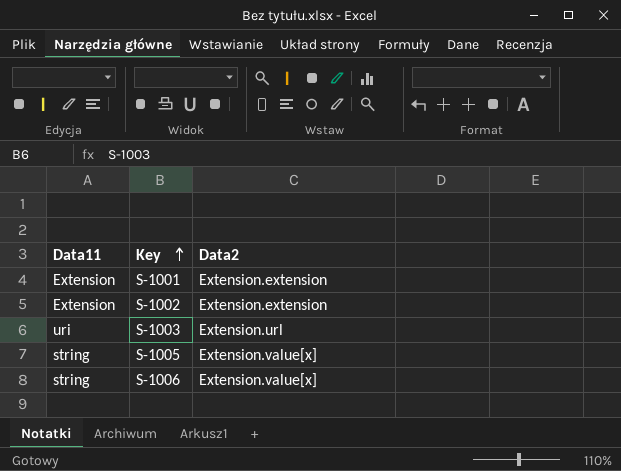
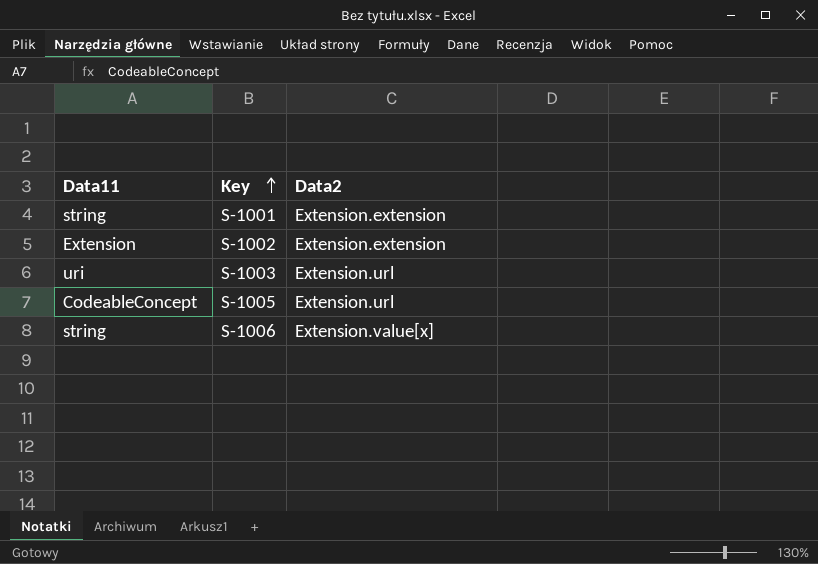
S-1001 | Data11: Extension -> string
S-1005 | Data11: string -> CodeableConcept
S-1005 | Data2: Extension.value[x] -> Extension.url

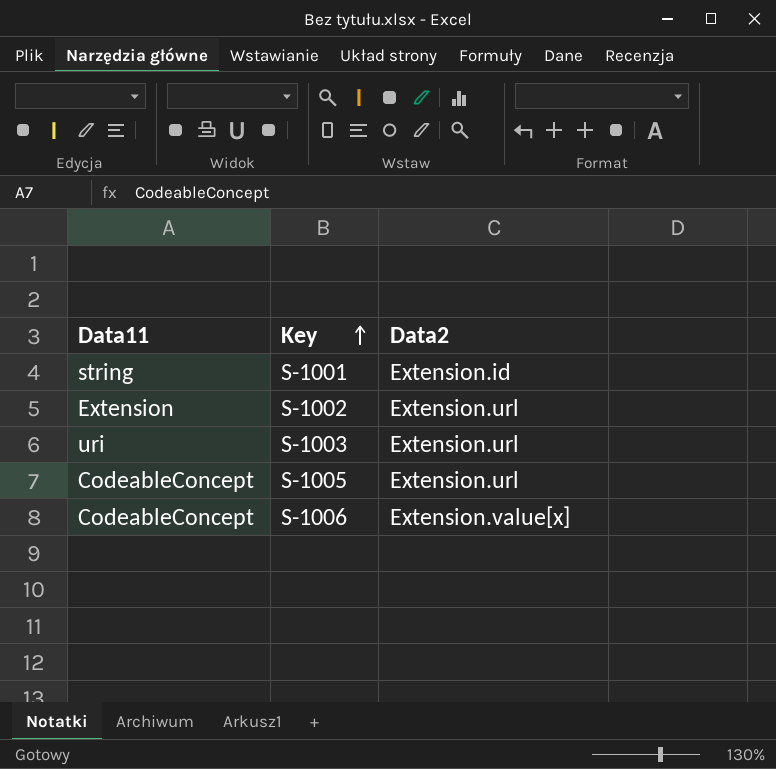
S-1001 | Data2: Extension.extension -> Extension.id
S-1002 | Data2: Extension.extension -> Extension.url
S-1006 | Data11: string -> CodeableConcept

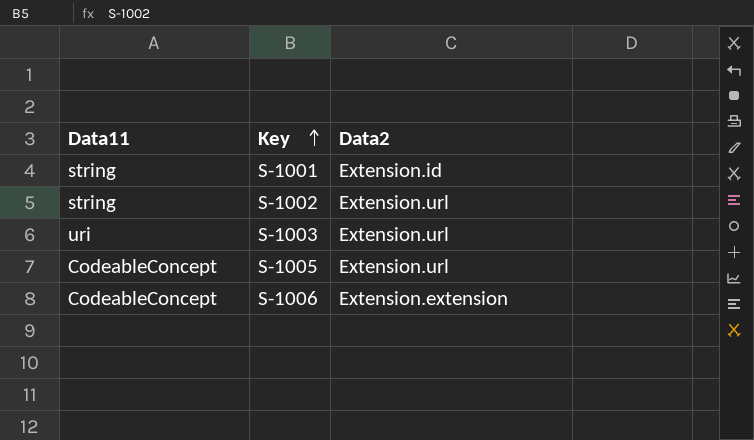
S-1002 | Data11: Extension -> string
S-1006 | Data2: Extension.value[x] -> Extension.extension

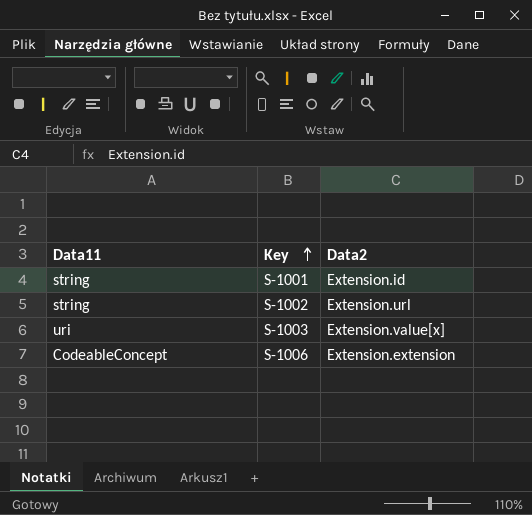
row S-1005: CodeableConcept | Extension.url -> none
S-1003 | Data2: Extension.url -> Extension.value[x]

